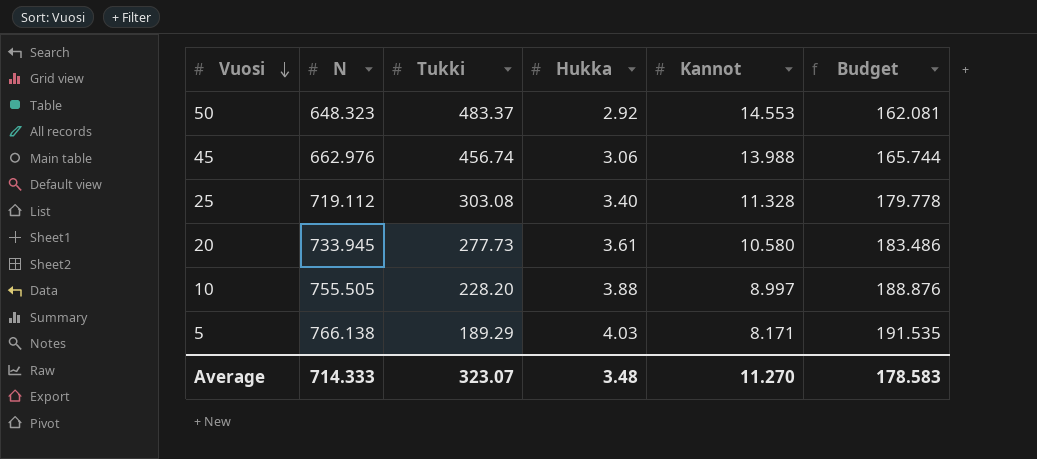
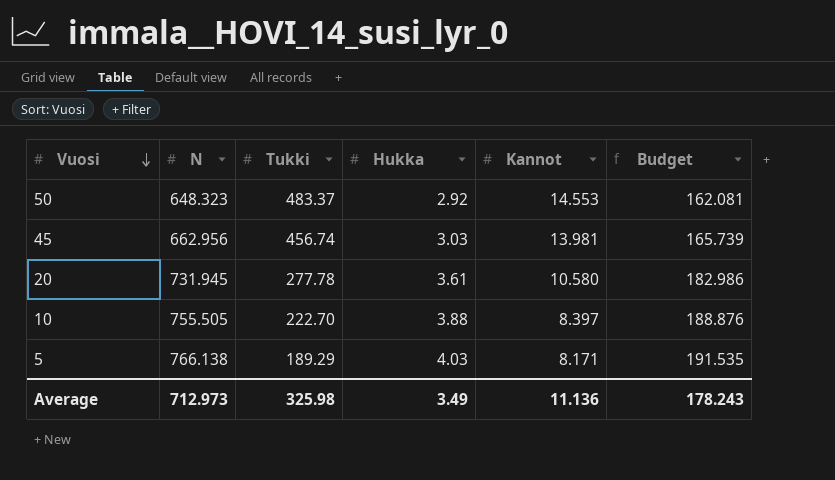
row 25: 719.112 | 303.08 | 3.40 | 11.328 | 179.778 -> none
45 | N: 662.976 -> 662.956
45 | Hukka: 3.06 -> 3.03
45 | Kannot: 13.988 -> 13.981
45 | Budget: 165.744 -> 165.739
20 | N: 733.945 -> 731.945
20 | Tukki: 277.73 -> 277.78
20 | Budget: 183.486 -> 182.986
10 | Tukki: 228.20 -> 222.70
10 | Kannot: 8.997 -> 8.397
Average | N: 714.333 -> 712.973
Average | Tukki: 323.07 -> 325.98
Average | Hukka: 3.48 -> 3.49
Average | Kannot: 11.270 -> 11.136
Average | Budget: 178.583 -> 178.243

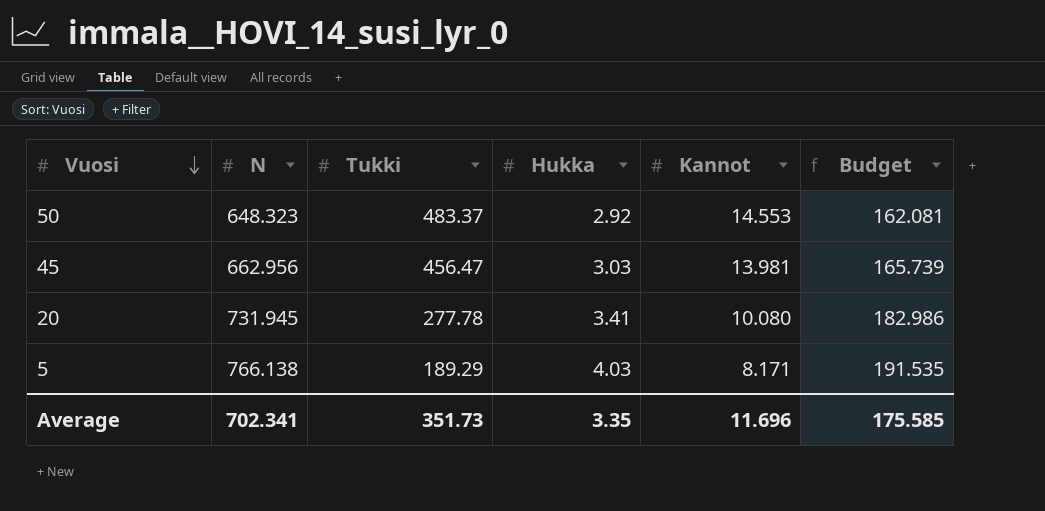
row 10: 755.505 | 222.70 | 3.88 | 8.397 | 188.876 -> none
45 | Tukki: 456.74 -> 456.47
20 | Hukka: 3.61 -> 3.41
20 | Kannot: 10.580 -> 10.080
Average | N: 712.973 -> 702.341
Average | Tukki: 325.98 -> 351.73
Average | Hukka: 3.49 -> 3.35
Average | Kannot: 11.136 -> 11.696
Average | Budget: 178.243 -> 175.585

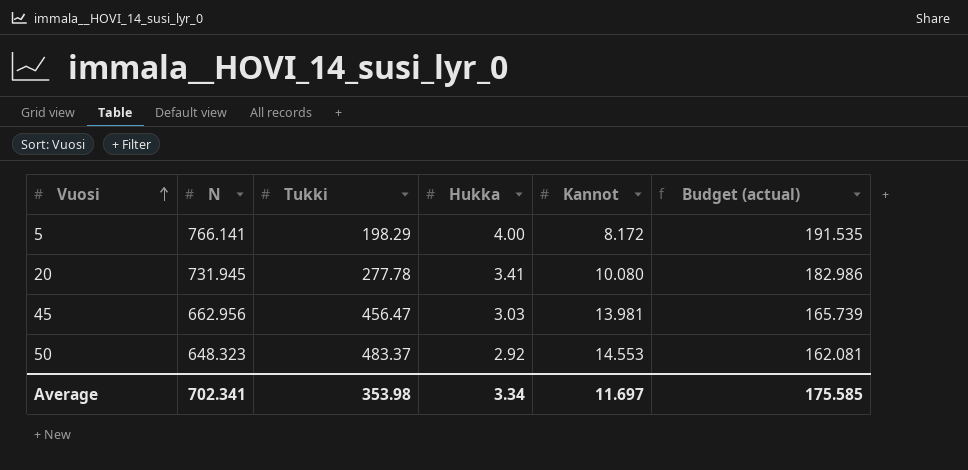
row order: Vuosi descending -> Vuosi ascending
column name: Budget -> Budget (actual)
5 | N: 766.138 -> 766.141
5 | Tukki: 189.29 -> 198.29
5 | Hukka: 4.03 -> 4.00
5 | Kannot: 8.171 -> 8.172
Average | Tukki: 351.73 -> 353.98
Average | Hukka: 3.35 -> 3.34
Average | Kannot: 11.696 -> 11.697

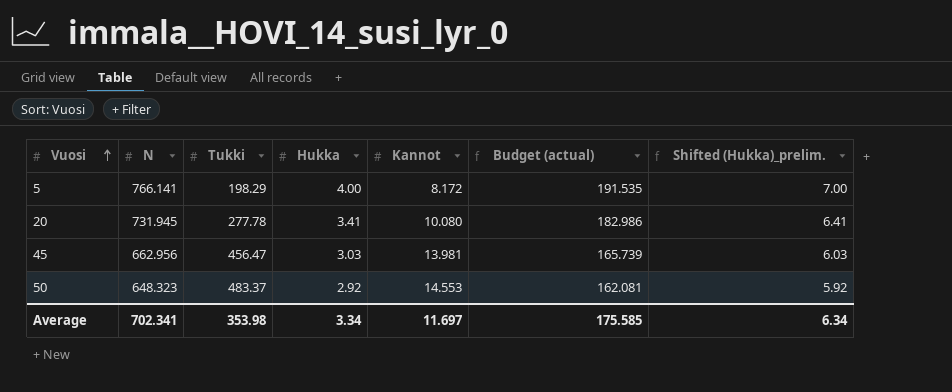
column Shifted (Hukka)_prelim. | formula: none -> [Hukka] + 3

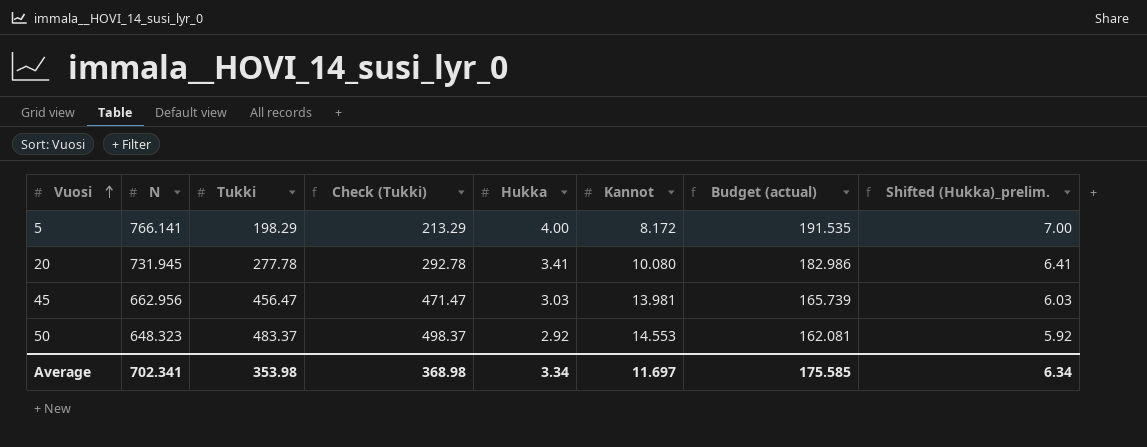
column Check (Tukki) | formula: none -> [Tukki] + 15

